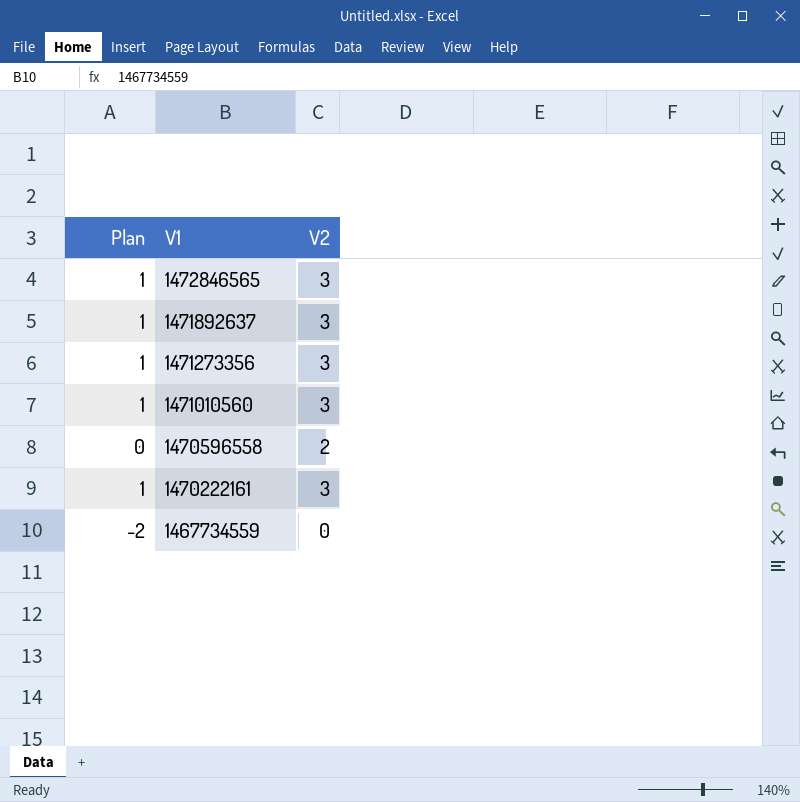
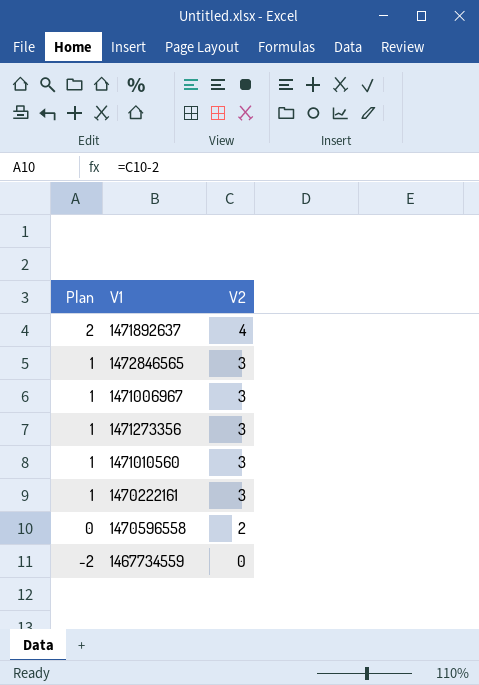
row order: V1 descending -> Plan descending
1471892637 | Plan: 1 -> 2
1471892637 | V2: 3 -> 4
row 1471006967: none -> 1 | 3

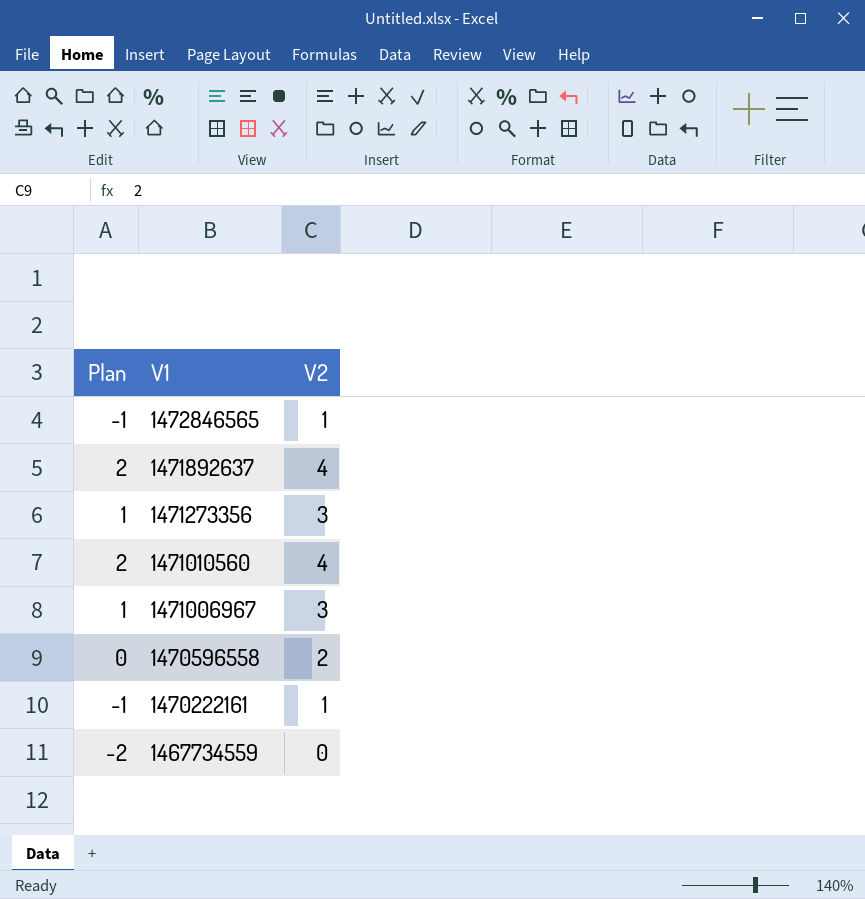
row order: Plan descending -> V1 descending
1472846565 | Plan: 1 -> -1
1472846565 | V2: 3 -> 1
1471010560 | Plan: 1 -> 2
1471010560 | V2: 3 -> 4
1470222161 | Plan: 1 -> -1
1470222161 | V2: 3 -> 1

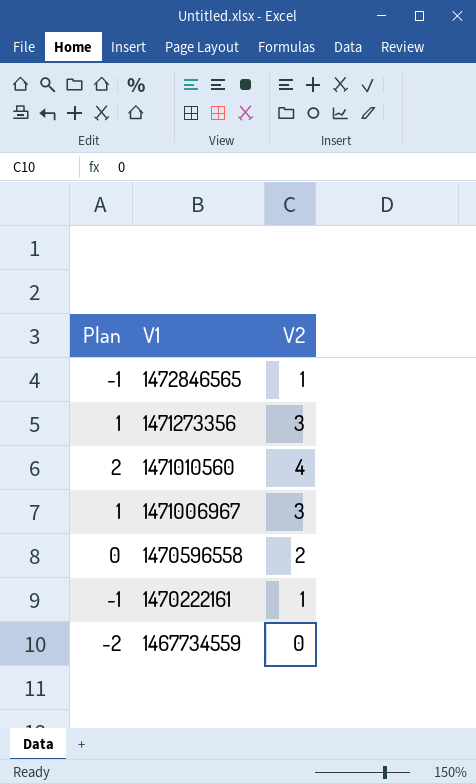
row 1471892637: 2 | 4 -> none

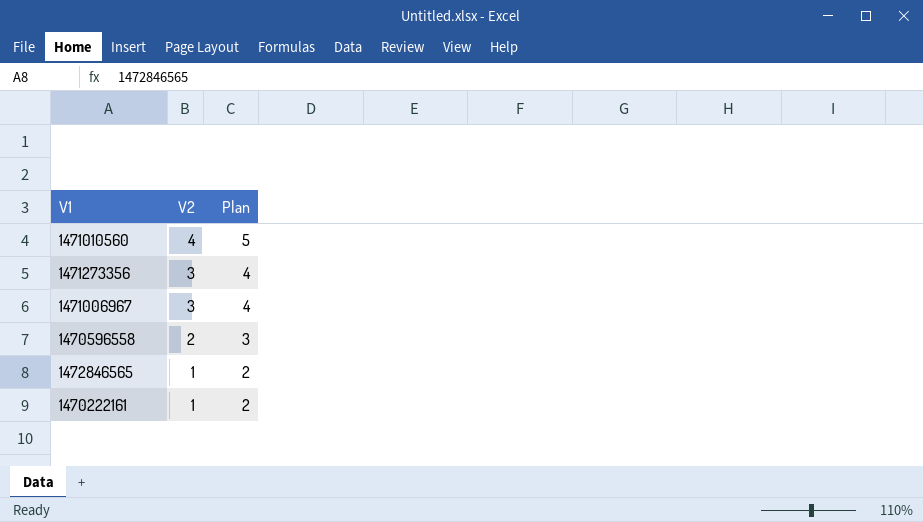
row order: V1 descending -> V2 descending
column Plan | formula: [V2] - 2 -> [V2] + 1
column Plan | position: 1 -> 3
row 1467734559: -2 | 0 -> none

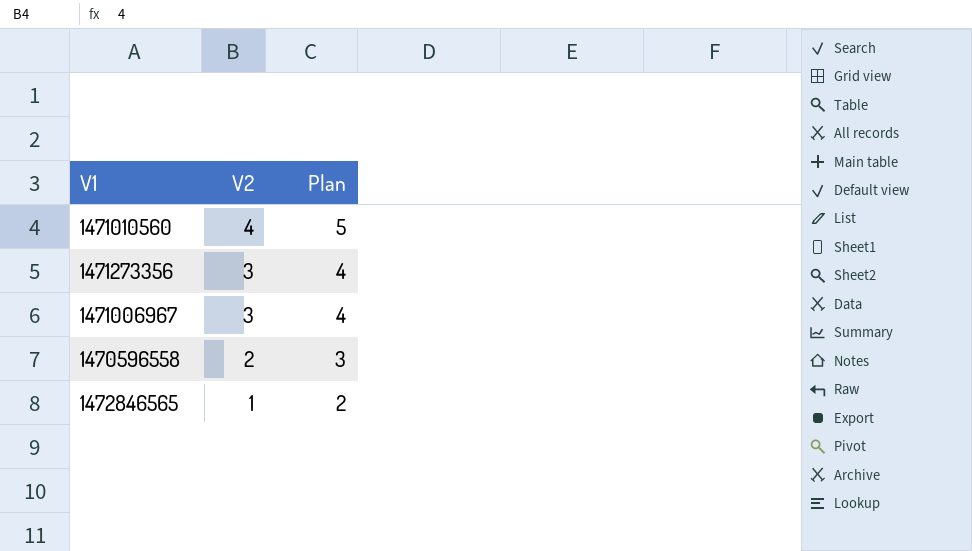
row 1470222161: 1 | 2 -> none

